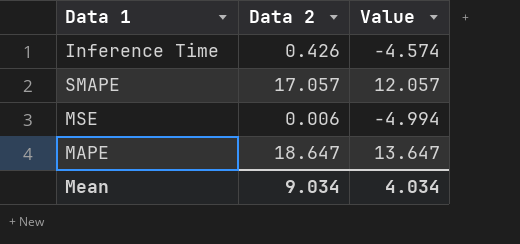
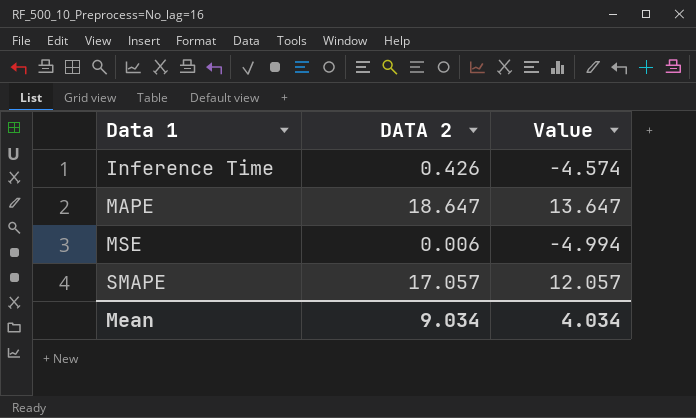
row order: none -> Data 1 ascending
column name: Data 2 -> DATA 2

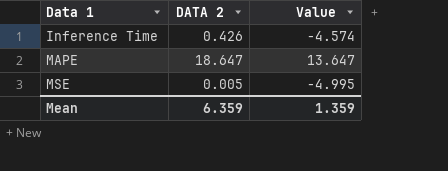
row SMAPE: 17.057 | 12.057 -> none
MSE | DATA 2: 0.006 -> 0.005
MSE | Value: -4.994 -> -4.995
Mean | DATA 2: 9.034 -> 6.359
Mean | Value: 4.034 -> 1.359

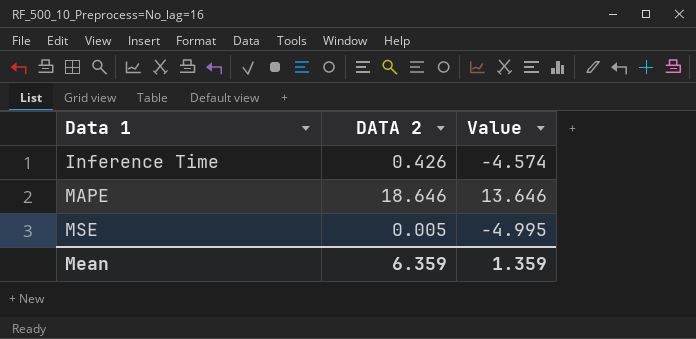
MAPE | DATA 2: 18.647 -> 18.646
MAPE | Value: 13.647 -> 13.646

